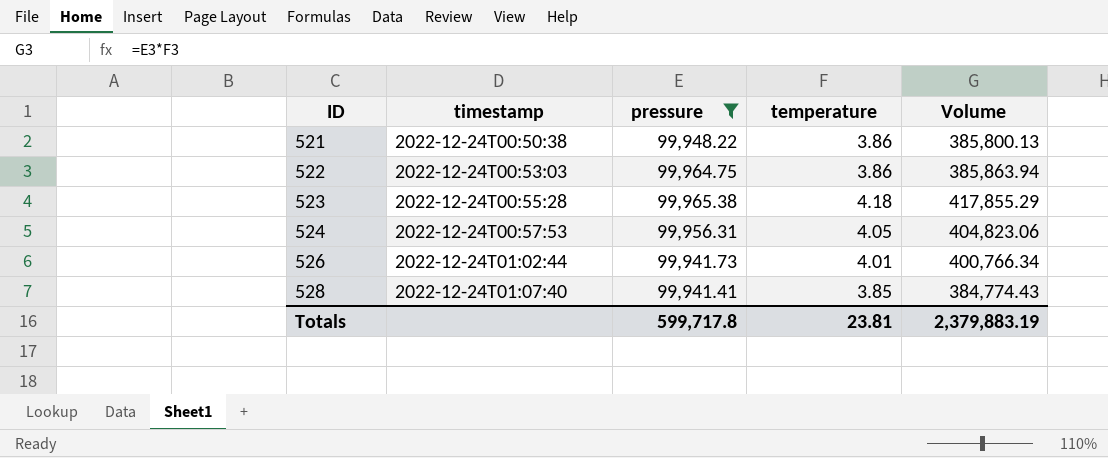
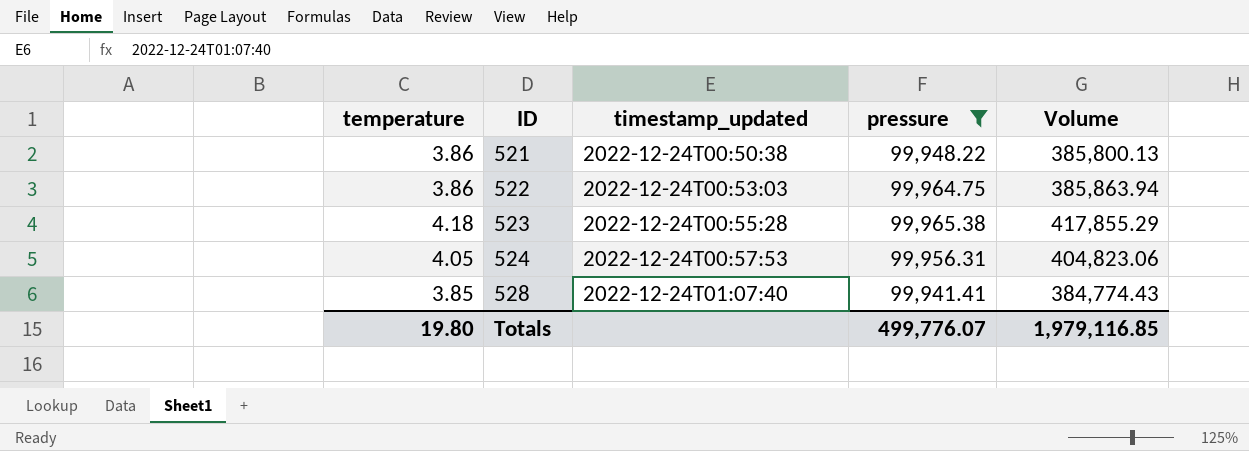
column temperature | position: 4 -> 1
column name: timestamp -> timestamp_updated
row 526: 2022-12-24T01:02:44 | 99,941.73 | 4.01 | 400,766.34 -> none
Totals | temperature: 23.81 -> 19.80
Totals | pressure: 599,717.8 -> 499,776.07
Totals | Volume: 2,379,883.19 -> 1,979,116.85

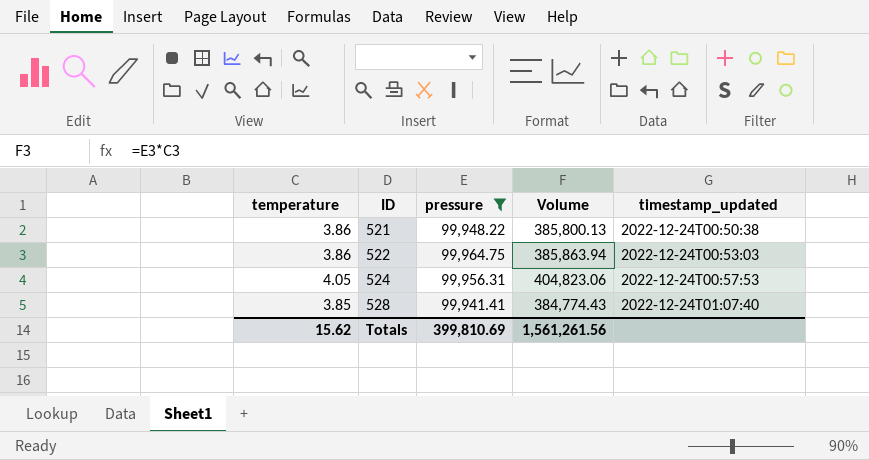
column timestamp_updated | position: 3 -> 5
row 523: 4.18 | 2022-12-24T00:55:28 | 99,965.38 | 417,855.29 -> none
Totals | temperature: 19.80 -> 15.62
Totals | pressure: 499,776.07 -> 399,810.69
Totals | Volume: 1,979,116.85 -> 1,561,261.56

